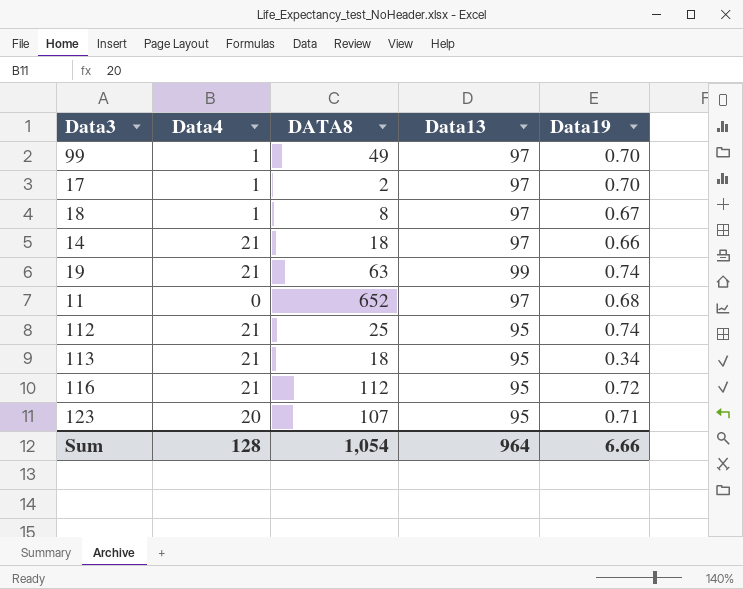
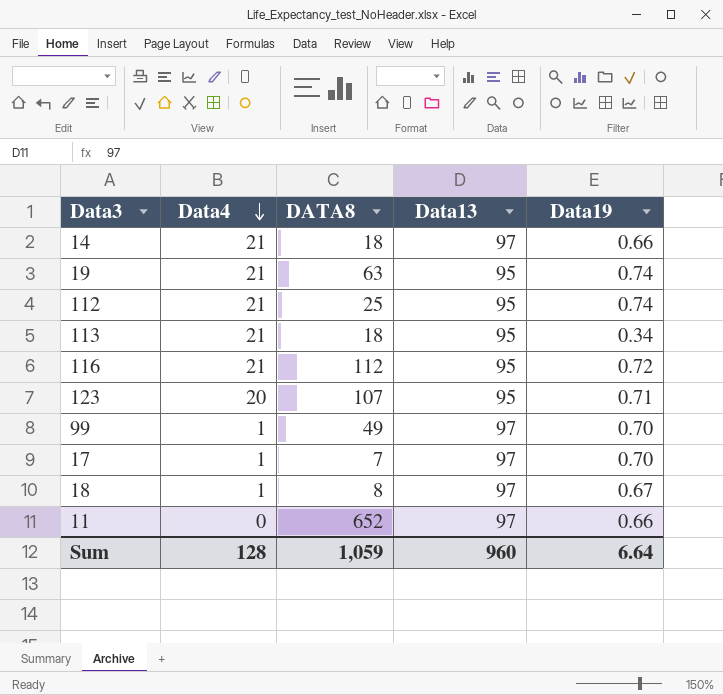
row order: none -> Data4 descending
19 | Data13: 99 -> 95
17 | DATA8: 2 -> 7
11 | Data19: 0.68 -> 0.66
Sum | DATA8: 1,054 -> 1,059
Sum | Data13: 964 -> 960
Sum | Data19: 6.66 -> 6.64

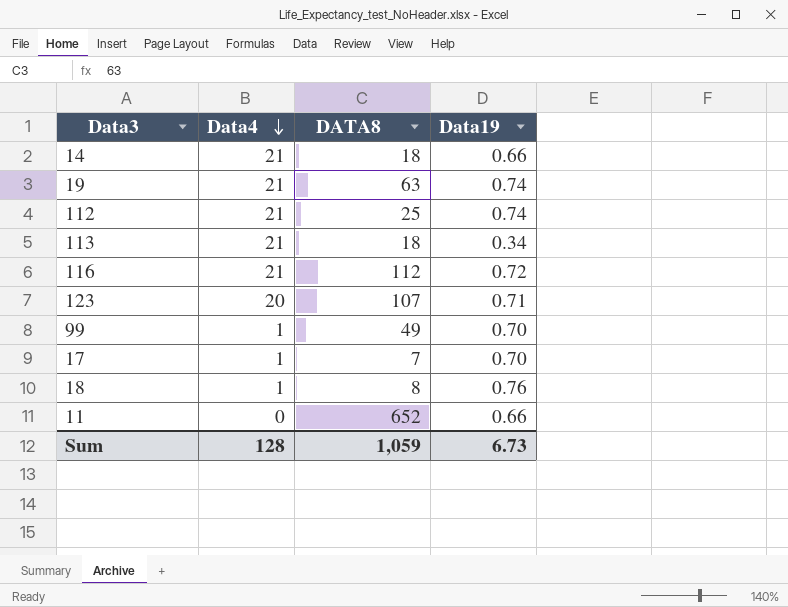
column Data13 | position: 4 -> none
18 | Data19: 0.67 -> 0.76
Sum | Data19: 6.64 -> 6.73

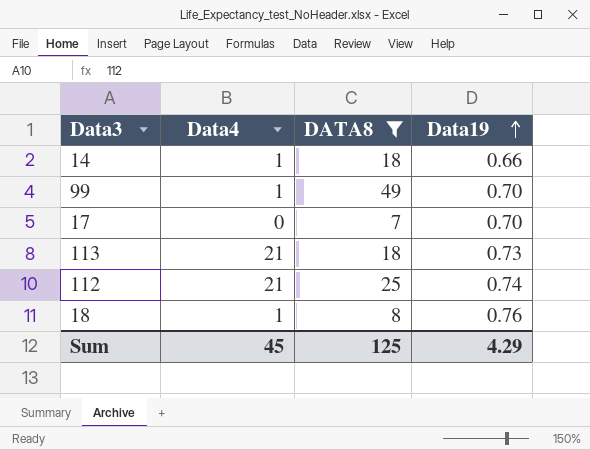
filter: none -> DATA8 <= 49
row order: Data4 descending -> Data19 ascending
14 | Data4: 21 -> 1
17 | Data4: 1 -> 0
113 | Data19: 0.34 -> 0.73
Sum | Data4: 128 -> 45
Sum | DATA8: 1,059 -> 125
Sum | Data19: 6.73 -> 4.29

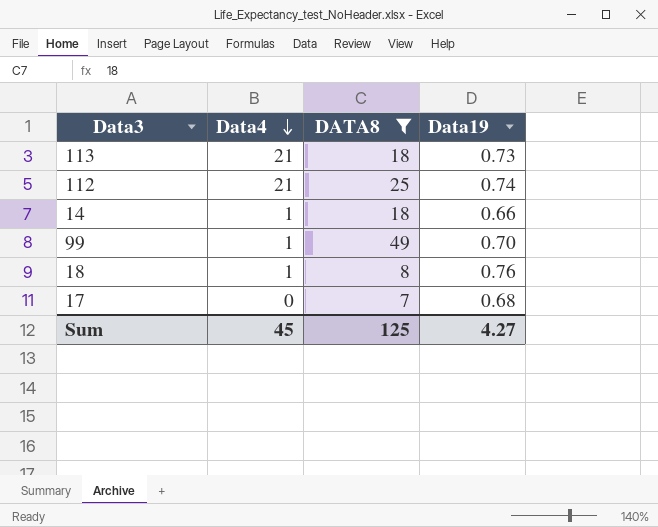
row order: Data19 ascending -> Data4 descending
17 | Data19: 0.70 -> 0.68
Sum | Data19: 4.29 -> 4.27

